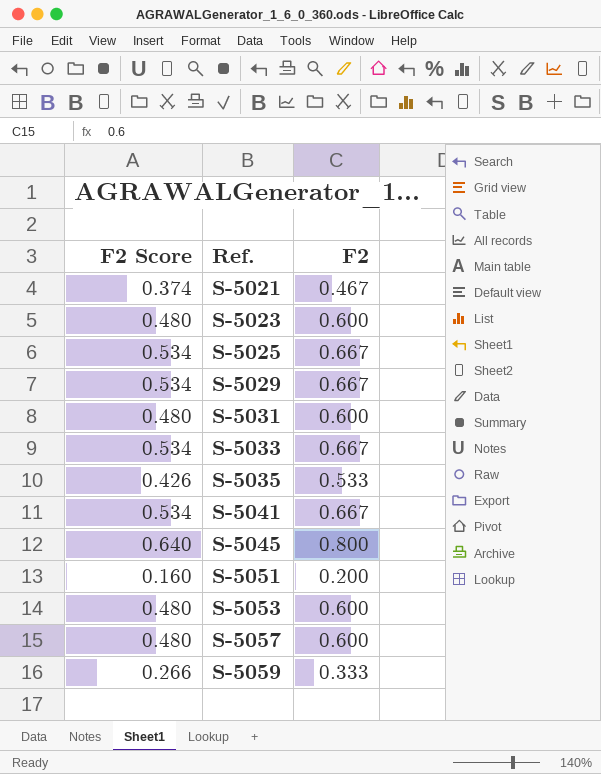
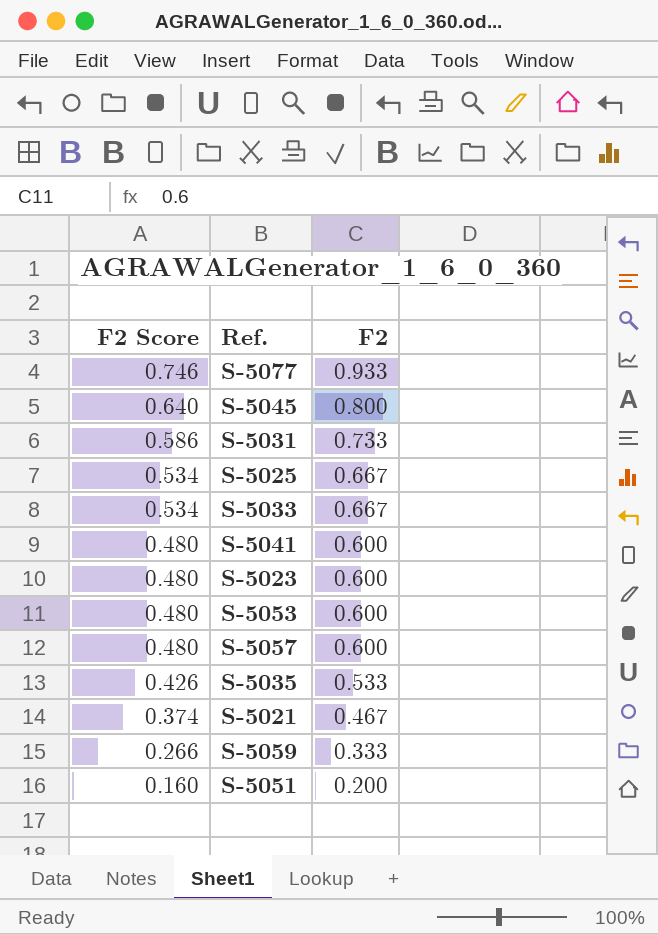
row order: Ref. ascending -> F2 Score descending
row S-5029: 0.534 | 0.667 -> none
row S-5077: none -> 0.746 | 0.933
S-5031 | F2 Score: 0.480 -> 0.586
S-5031 | F2: 0.600 -> 0.733
S-5041 | F2 Score: 0.534 -> 0.480
S-5041 | F2: 0.667 -> 0.600

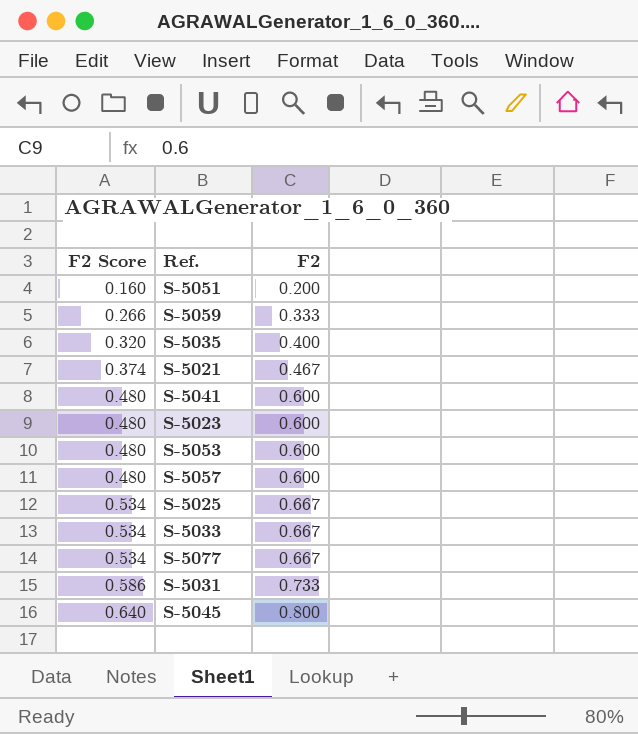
row order: F2 Score descending -> F2 Score ascending
S-5035 | F2 Score: 0.426 -> 0.320
S-5035 | F2: 0.533 -> 0.400
S-5077 | F2 Score: 0.746 -> 0.534
S-5077 | F2: 0.933 -> 0.667

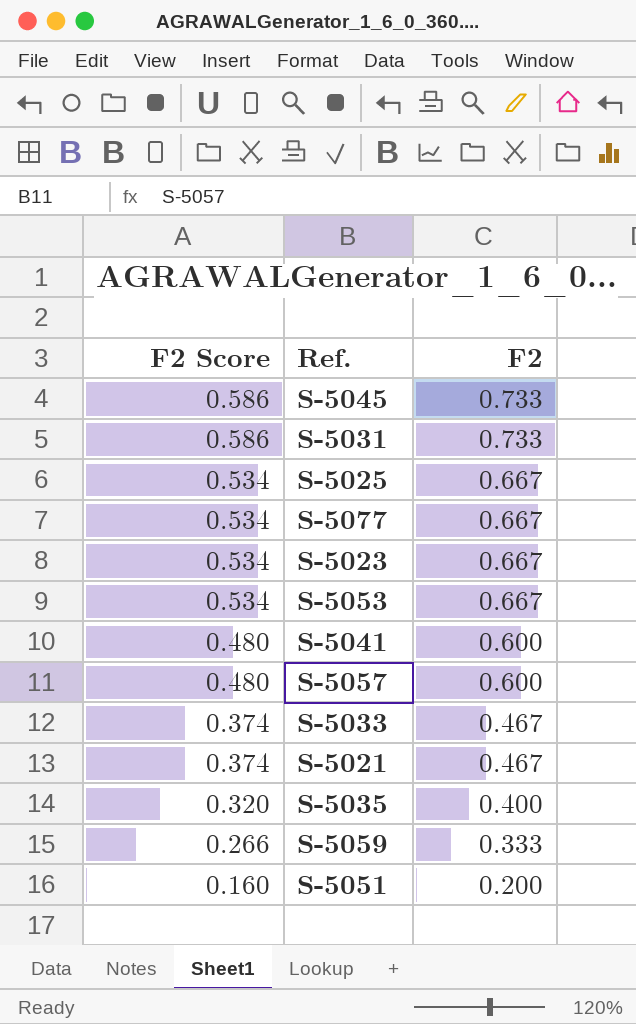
row order: F2 Score ascending -> F2 Score descending
S-5045 | F2 Score: 0.640 -> 0.586
S-5045 | F2: 0.800 -> 0.733
S-5023 | F2 Score: 0.480 -> 0.534
S-5023 | F2: 0.600 -> 0.667
S-5053 | F2 Score: 0.480 -> 0.534
S-5053 | F2: 0.600 -> 0.667
S-5033 | F2 Score: 0.534 -> 0.374
S-5033 | F2: 0.667 -> 0.467

